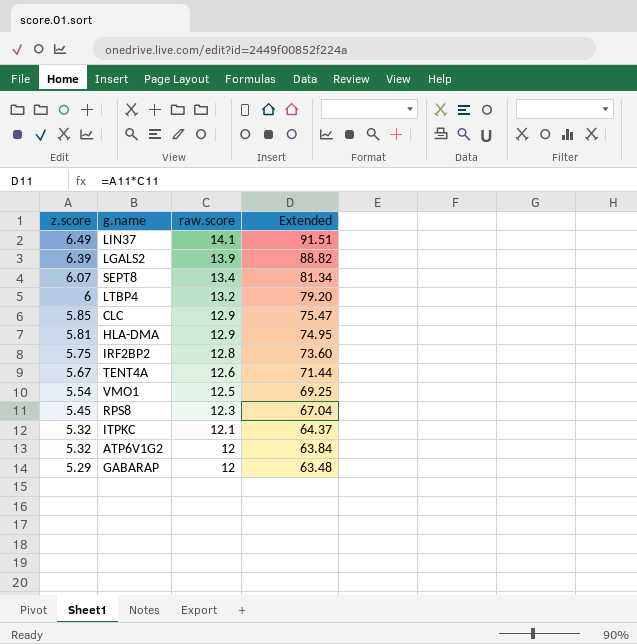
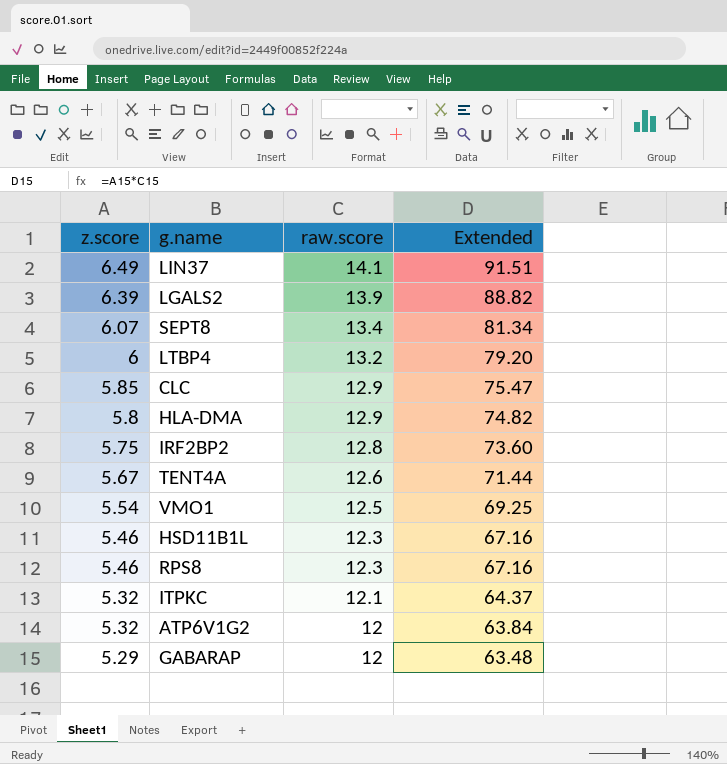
HLA-DMA | z.score: 5.81 -> 5.8
HLA-DMA | Extended: 74.95 -> 74.82
row HSD11B1L: none -> 5.46 | 12.3 | 67.16
RPS8 | z.score: 5.45 -> 5.46
RPS8 | Extended: 67.04 -> 67.16

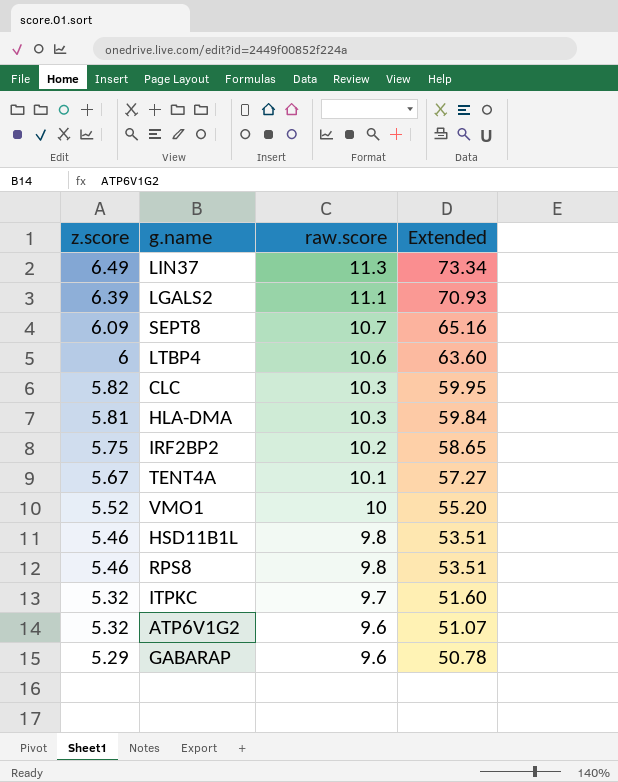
LIN37 | raw.score: 14.1 -> 11.3
LIN37 | Extended: 91.51 -> 73.34
LGALS2 | raw.score: 13.9 -> 11.1
LGALS2 | Extended: 88.82 -> 70.93
SEPT8 | z.score: 6.07 -> 6.09
SEPT8 | raw.score: 13.4 -> 10.7
SEPT8 | Extended: 81.34 -> 65.16
LTBP4 | raw.score: 13.2 -> 10.6
LTBP4 | Extended: 79.20 -> 63.60
CLC | z.score: 5.85 -> 5.82
CLC | raw.score: 12.9 -> 10.3
CLC | Extended: 75.47 -> 59.95
HLA-DMA | z.score: 5.8 -> 5.81
HLA-DMA | raw.score: 12.9 -> 10.3
HLA-DMA | Extended: 74.82 -> 59.84
IRF2BP2 | raw.score: 12.8 -> 10.2
IRF2BP2 | Extended: 73.60 -> 58.65
TENT4A | raw.score: 12.6 -> 10.1
TENT4A | Extended: 71.44 -> 57.27
VMO1 | z.score: 5.54 -> 5.52
VMO1 | raw.score: 12.5 -> 10
VMO1 | Extended: 69.25 -> 55.20
HSD11B1L | raw.score: 12.3 -> 9.8
HSD11B1L | Extended: 67.16 -> 53.51
RPS8 | raw.score: 12.3 -> 9.8
RPS8 | Extended: 67.16 -> 53.51
ITPKC | raw.score: 12.1 -> 9.7
ITPKC | Extended: 64.37 -> 51.60
ATP6V1G2 | raw.score: 12 -> 9.6
ATP6V1G2 | Extended: 63.84 -> 51.07
GABARAP | raw.score: 12 -> 9.6
GABARAP | Extended: 63.48 -> 50.78

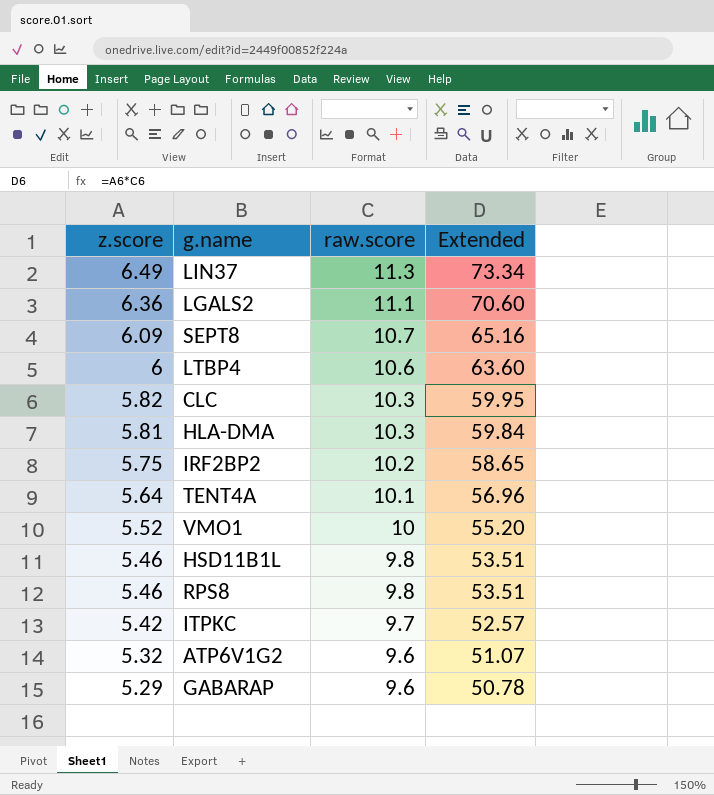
LGALS2 | z.score: 6.39 -> 6.36
LGALS2 | Extended: 70.93 -> 70.60
TENT4A | z.score: 5.67 -> 5.64
TENT4A | Extended: 57.27 -> 56.96
ITPKC | z.score: 5.32 -> 5.42
ITPKC | Extended: 51.60 -> 52.57

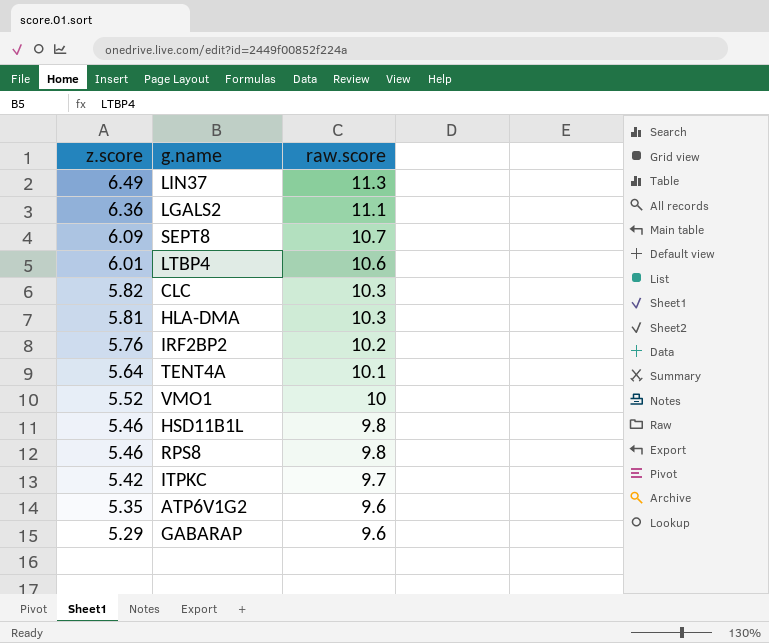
column Extended | formula: [z.score] * [raw.score] -> none
LTBP4 | z.score: 6 -> 6.01
IRF2BP2 | z.score: 5.75 -> 5.76
ATP6V1G2 | z.score: 5.32 -> 5.35

